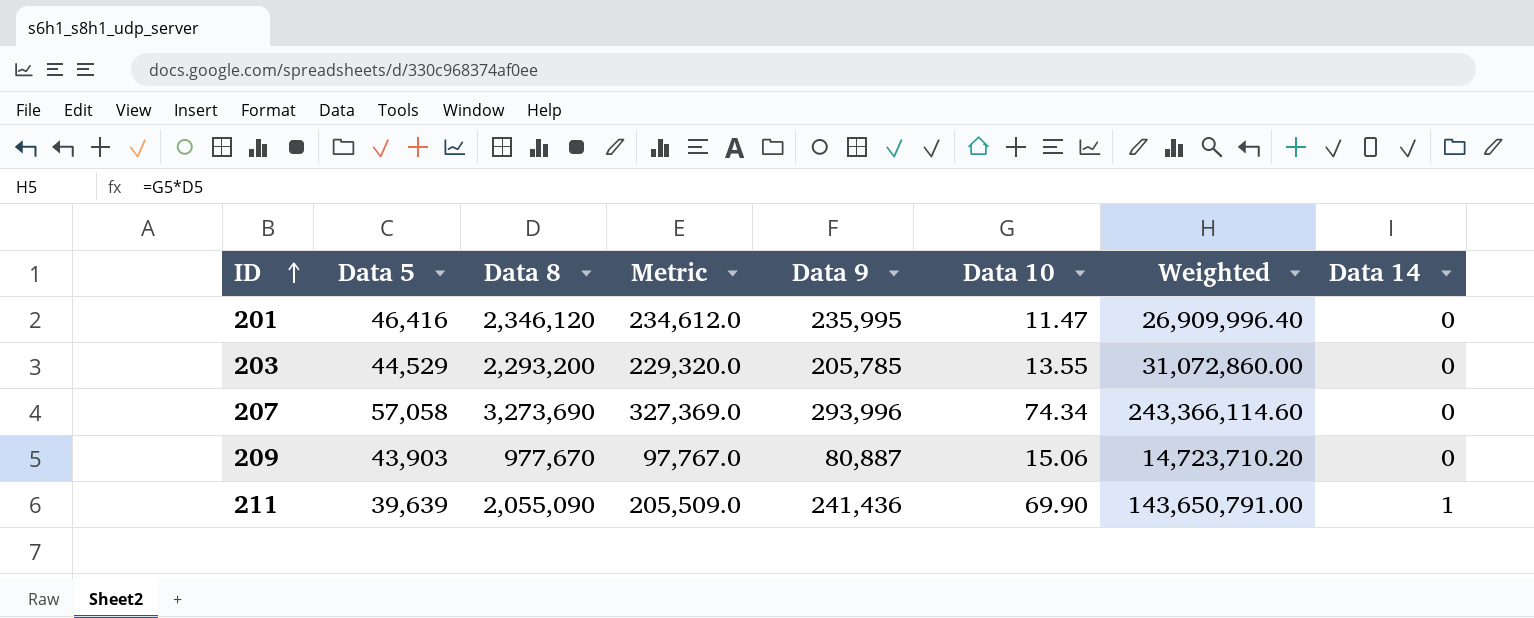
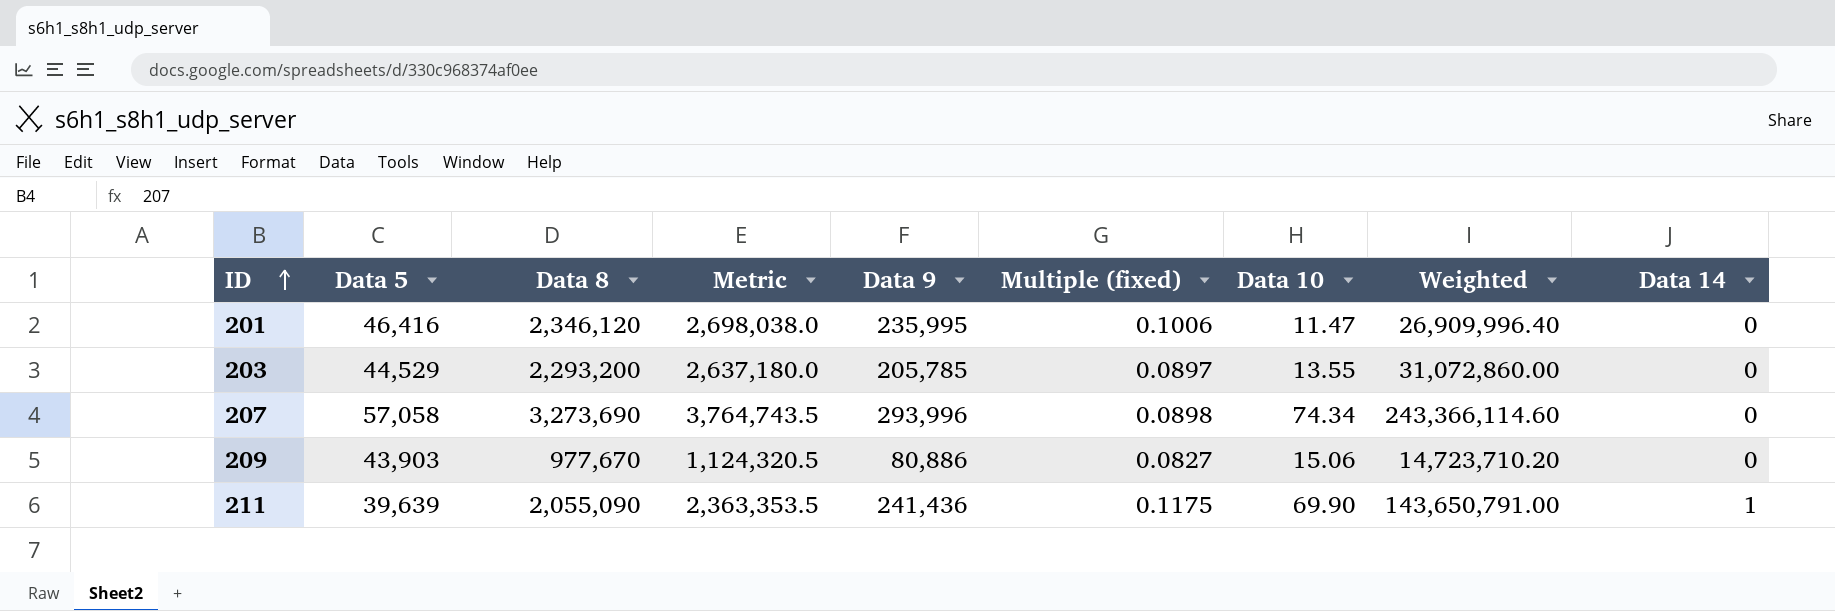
column Metric | formula: [Data 8] * 0.1 -> [Data 8] * 1.15
column Multiple (fixed) | formula: none -> [Data 9] / [Data 8]
209 | Data 9: 80,887 -> 80,886

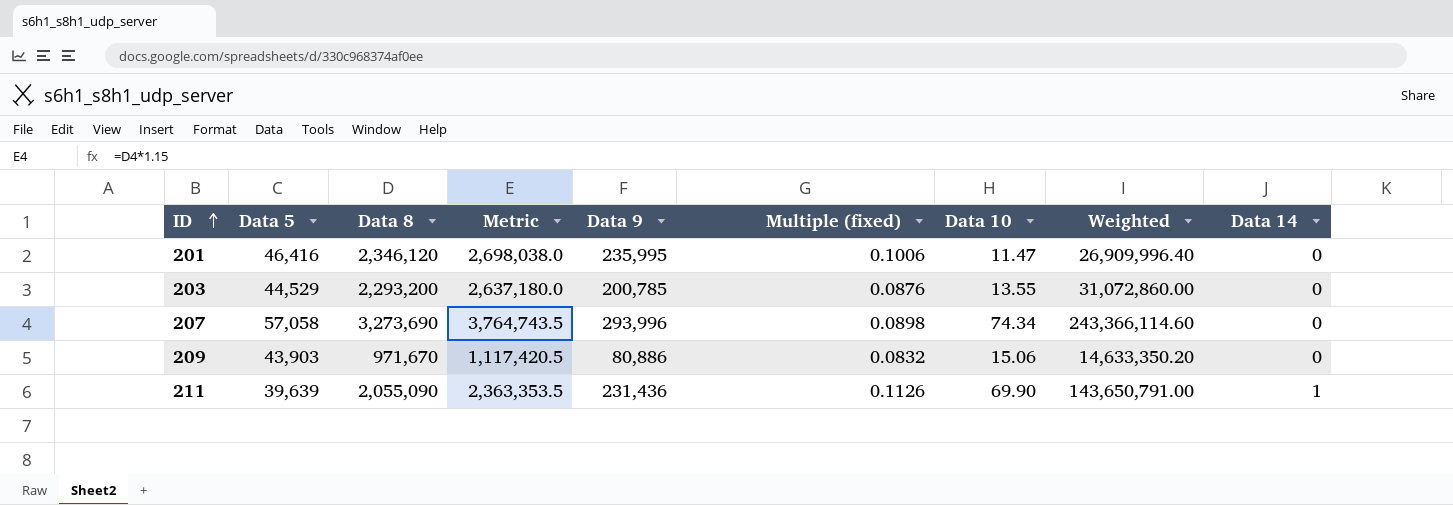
203 | Data 9: 205,785 -> 200,785
203 | Multiple (fixed): 0.0897 -> 0.0876
209 | Data 8: 977,670 -> 971,670
209 | Metric: 1,124,320.5 -> 1,117,420.5
209 | Multiple (fixed): 0.0827 -> 0.0832
209 | Weighted: 14,723,710.20 -> 14,633,350.20
211 | Data 9: 241,436 -> 231,436
211 | Multiple (fixed): 0.1175 -> 0.1126

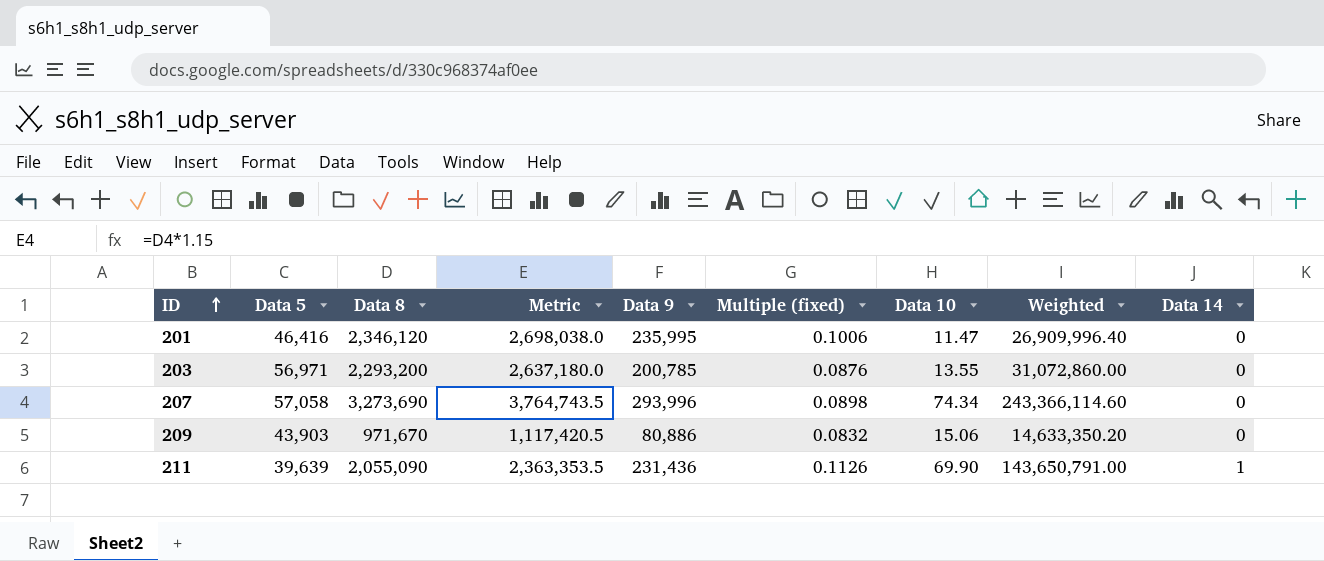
203 | Data 5: 44,529 -> 56,971

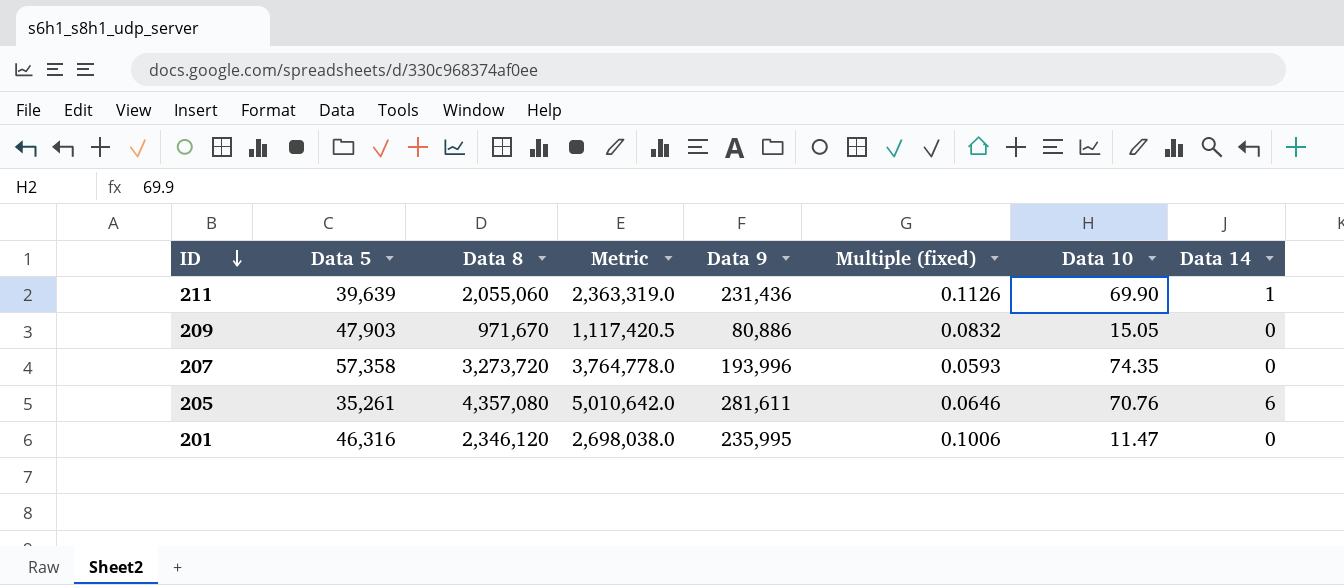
row order: ID ascending -> ID descending
column Weighted | formula: [Data 8] * [Data 10] -> none
row 203: 56,971 | 2,293,200 | 2,637,180.0 | 200,785 | 0.0876 | 13.55 | 31,072,860.00 | 0 -> none
211 | Data 8: 2,055,090 -> 2,055,060
211 | Metric: 2,363,353.5 -> 2,363,319.0
209 | Data 5: 43,903 -> 47,903
209 | Data 10: 15.06 -> 15.05
207 | Data 5: 57,058 -> 57,358
207 | Data 8: 3,273,690 -> 3,273,720
207 | Metric: 3,764,743.5 -> 3,764,778.0
207 | Data 9: 293,996 -> 193,996
207 | Multiple (fixed): 0.0898 -> 0.0593
207 | Data 10: 74.34 -> 74.35
row 205: none -> 35,261 | 4,357,080 | 5,010,642.0 | 281,611 | 0.0646 | 70.76 | 6
201 | Data 5: 46,416 -> 46,316

